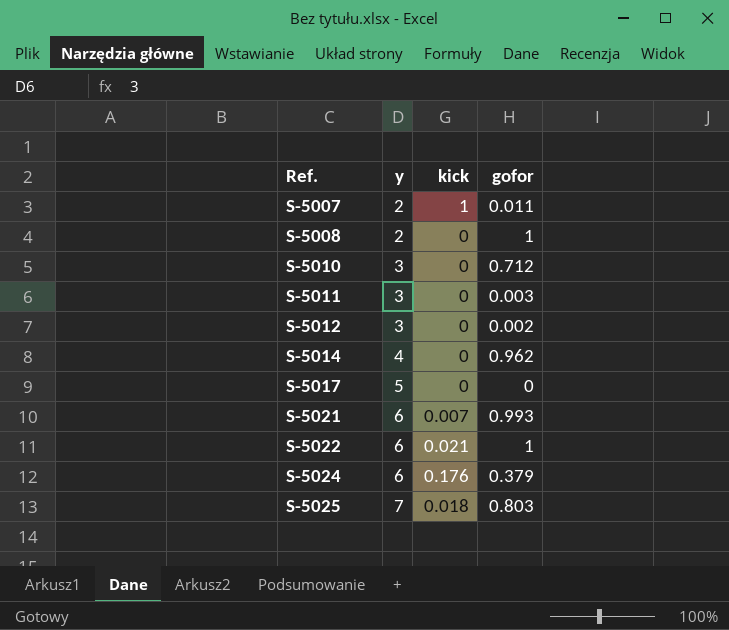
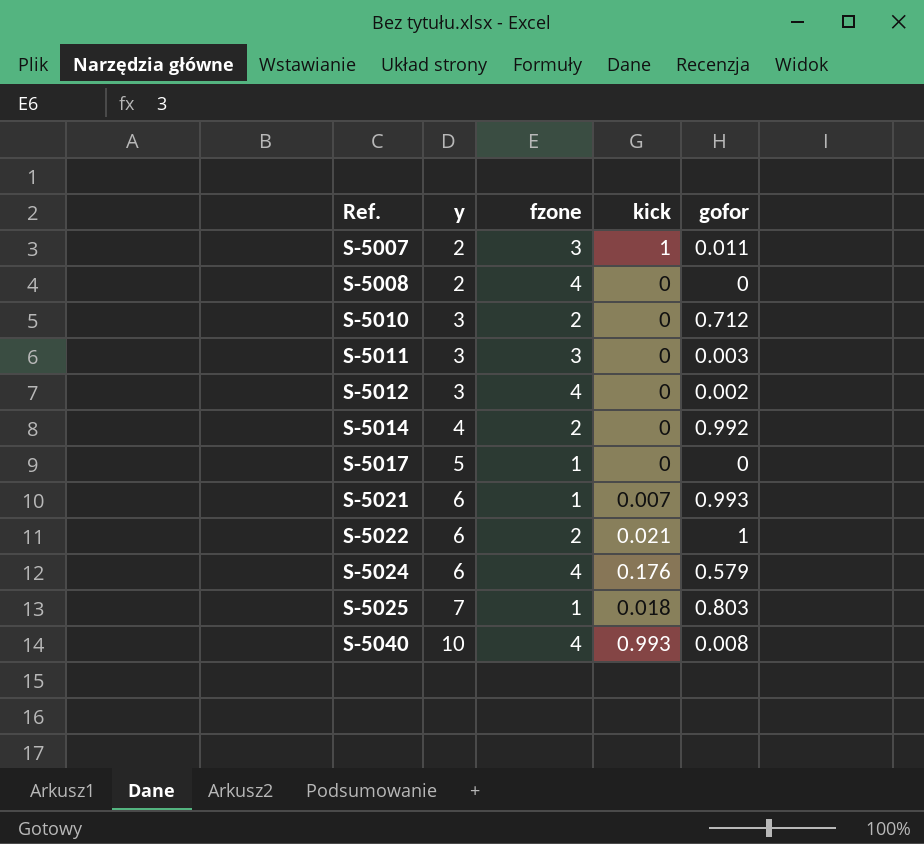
column fzone | position: none -> 3
S-5008 | gofor: 1 -> 0
S-5014 | gofor: 0.962 -> 0.992
S-5024 | gofor: 0.379 -> 0.579
row S-5040: none -> 10 | 4 | 0.993 | 0.008

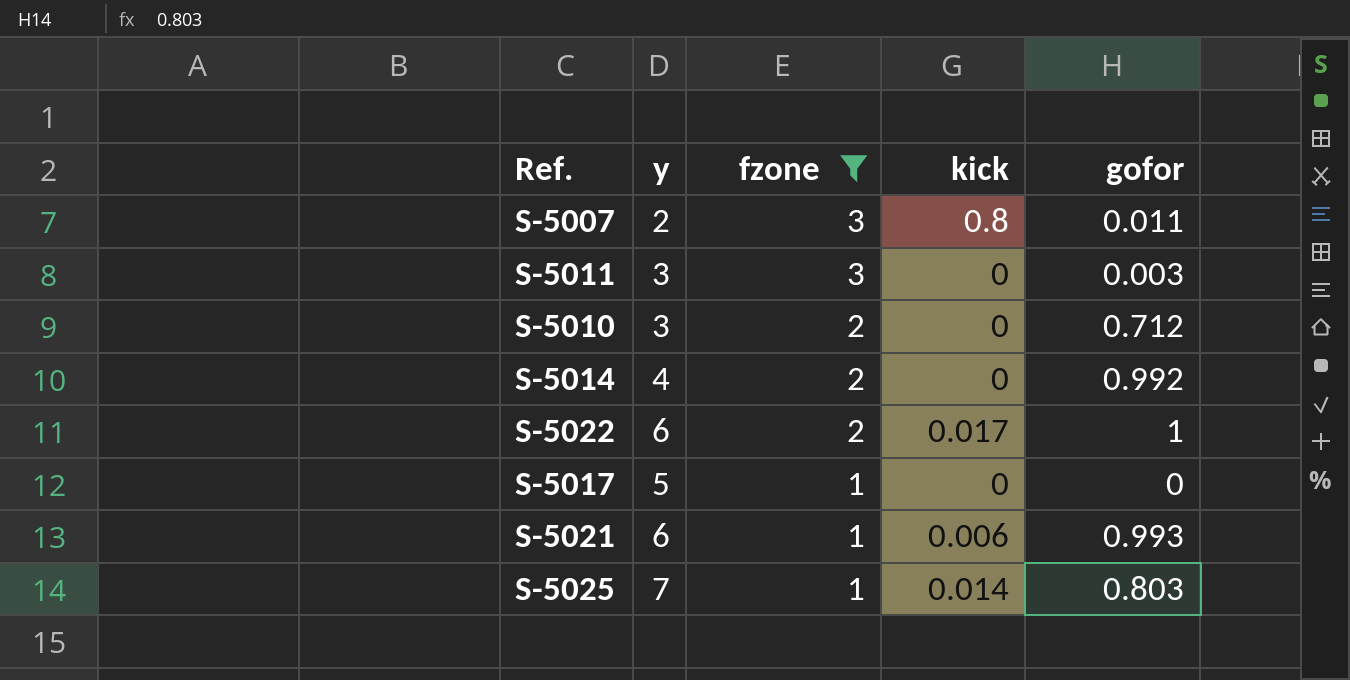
filter: none -> fzone != 4
row order: Ref. ascending -> fzone descending
S-5007 | kick: 1 -> 0.8
S-5022 | kick: 0.021 -> 0.017
S-5021 | kick: 0.007 -> 0.006
S-5025 | kick: 0.018 -> 0.014

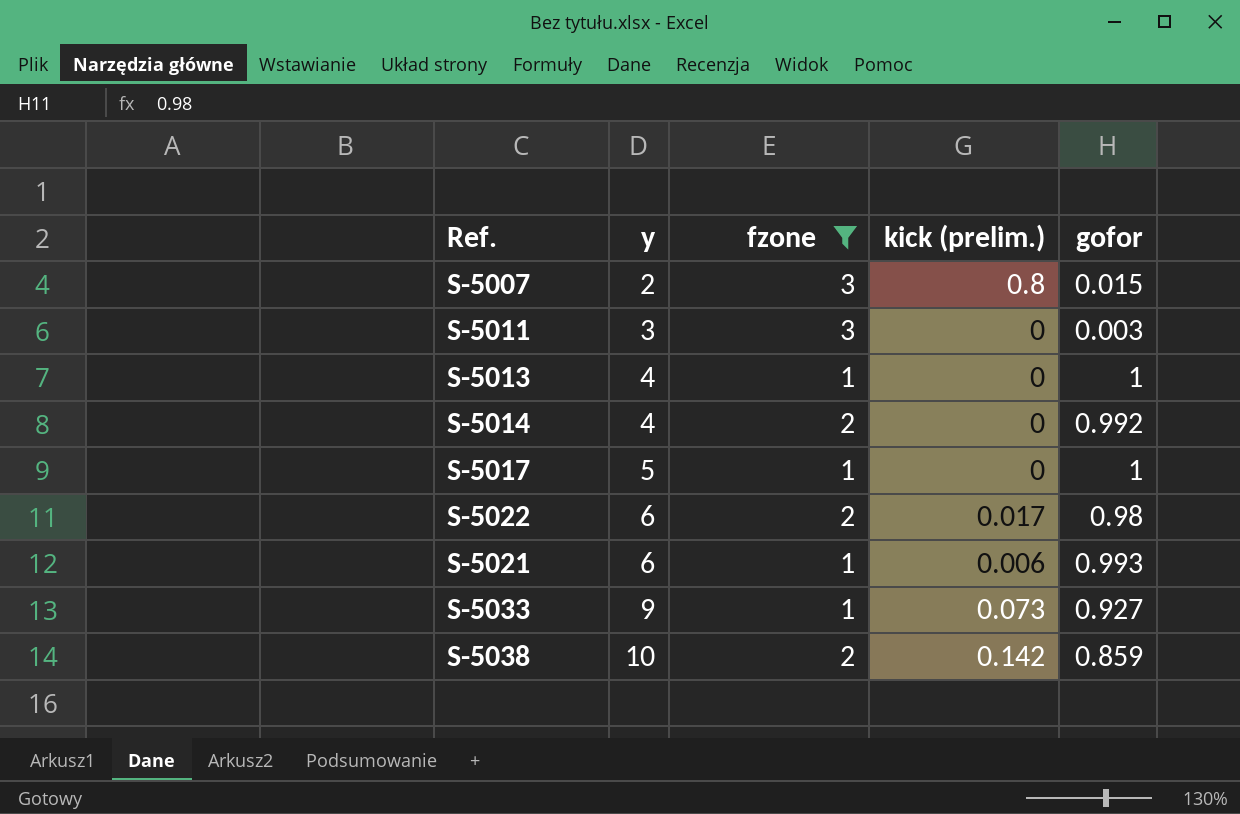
row order: fzone descending -> y ascending
column name: kick -> kick (prelim.)
row S-5010: 3 | 2 | 0 | 0.712 -> none
row S-5025: 7 | 1 | 0.014 | 0.803 -> none
S-5007 | gofor: 0.011 -> 0.015
row S-5013: none -> 4 | 1 | 0 | 1
S-5017 | gofor: 0 -> 1
S-5022 | gofor: 1 -> 0.98
row S-5033: none -> 9 | 1 | 0.073 | 0.927
row S-5038: none -> 10 | 2 | 0.142 | 0.859

